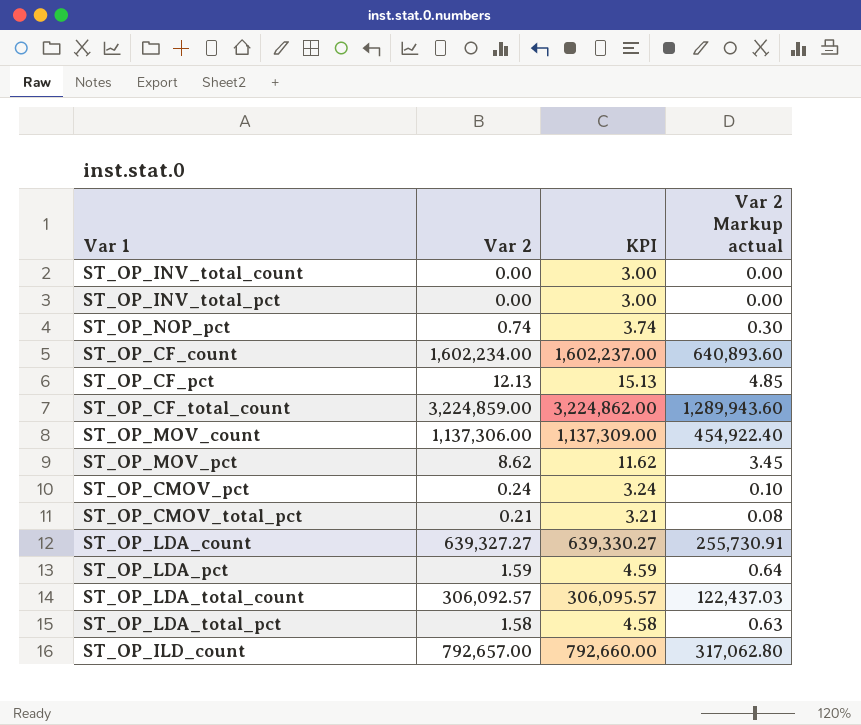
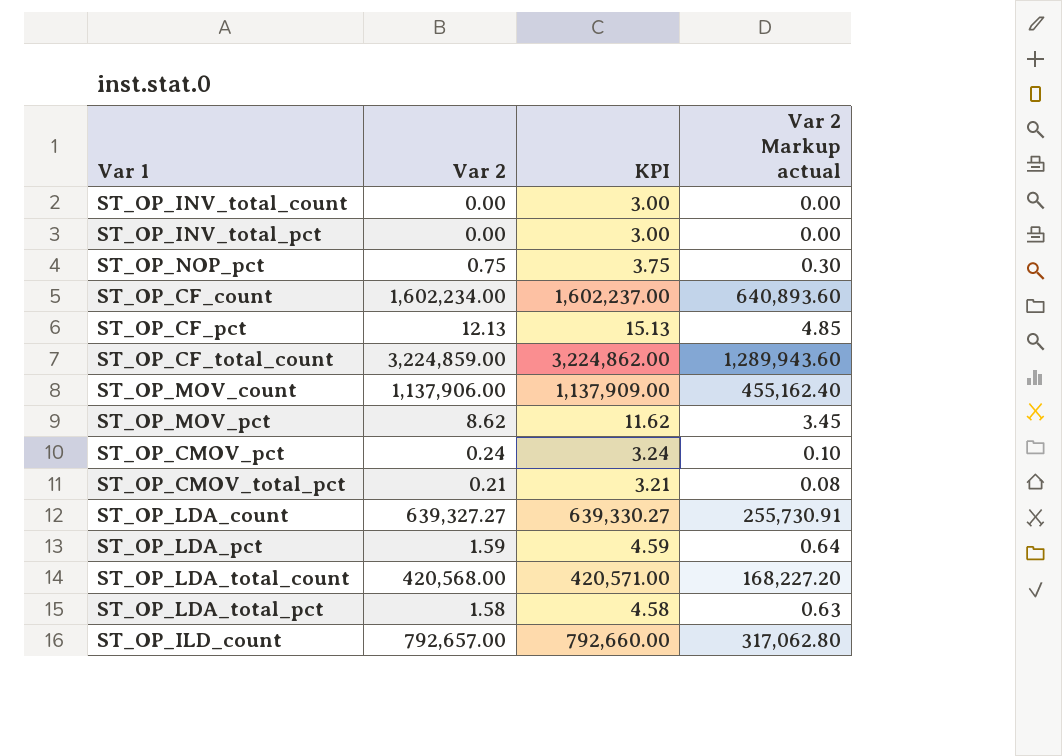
ST_OP_NOP_pct | Var 2: 0.74 -> 0.75
ST_OP_NOP_pct | KPI: 3.74 -> 3.75
ST_OP_MOV_count | Var 2: 1,137,306.00 -> 1,137,906.00
ST_OP_MOV_count | KPI: 1,137,309.00 -> 1,137,909.00
ST_OP_MOV_count | Var 2 Markup actual: 454,922.40 -> 455,162.40
ST_OP_LDA_total_count | Var 2: 306,092.57 -> 420,568.00
ST_OP_LDA_total_count | KPI: 306,095.57 -> 420,571.00
ST_OP_LDA_total_count | Var 2 Markup actual: 122,437.03 -> 168,227.20

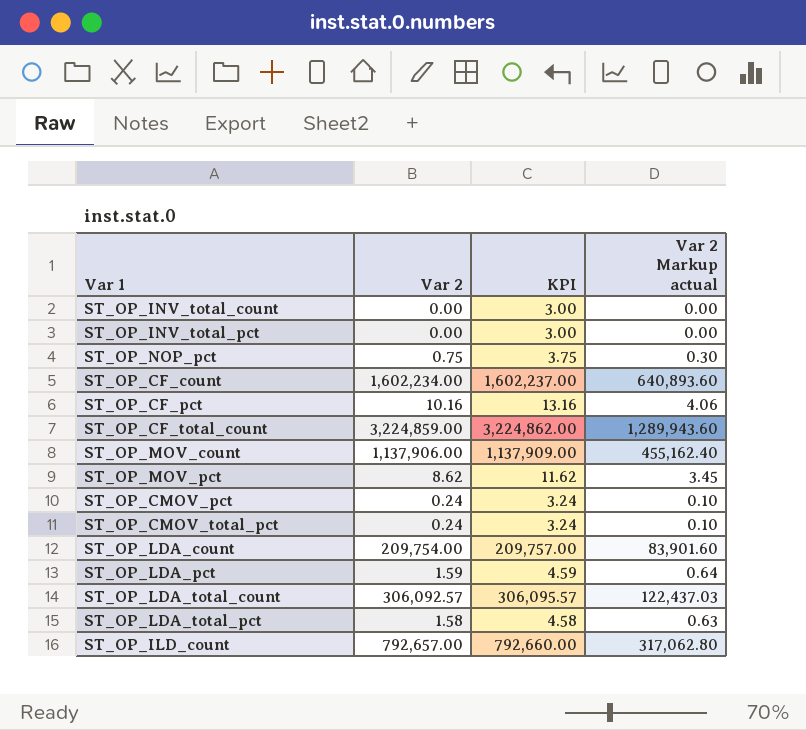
ST_OP_CF_pct | Var 2: 12.13 -> 10.16
ST_OP_CF_pct | KPI: 15.13 -> 13.16
ST_OP_CF_pct | Var 2 Markup actual: 4.85 -> 4.06
ST_OP_CMOV_total_pct | Var 2: 0.21 -> 0.24
ST_OP_CMOV_total_pct | KPI: 3.21 -> 3.24
ST_OP_CMOV_total_pct | Var 2 Markup actual: 0.08 -> 0.10
ST_OP_LDA_count | Var 2: 639,327.27 -> 209,754.00
ST_OP_LDA_count | KPI: 639,330.27 -> 209,757.00
ST_OP_LDA_count | Var 2 Markup actual: 255,730.91 -> 83,901.60
ST_OP_LDA_total_count | Var 2: 420,568.00 -> 306,092.57
ST_OP_LDA_total_count | KPI: 420,571.00 -> 306,095.57
ST_OP_LDA_total_count | Var 2 Markup actual: 168,227.20 -> 122,437.03

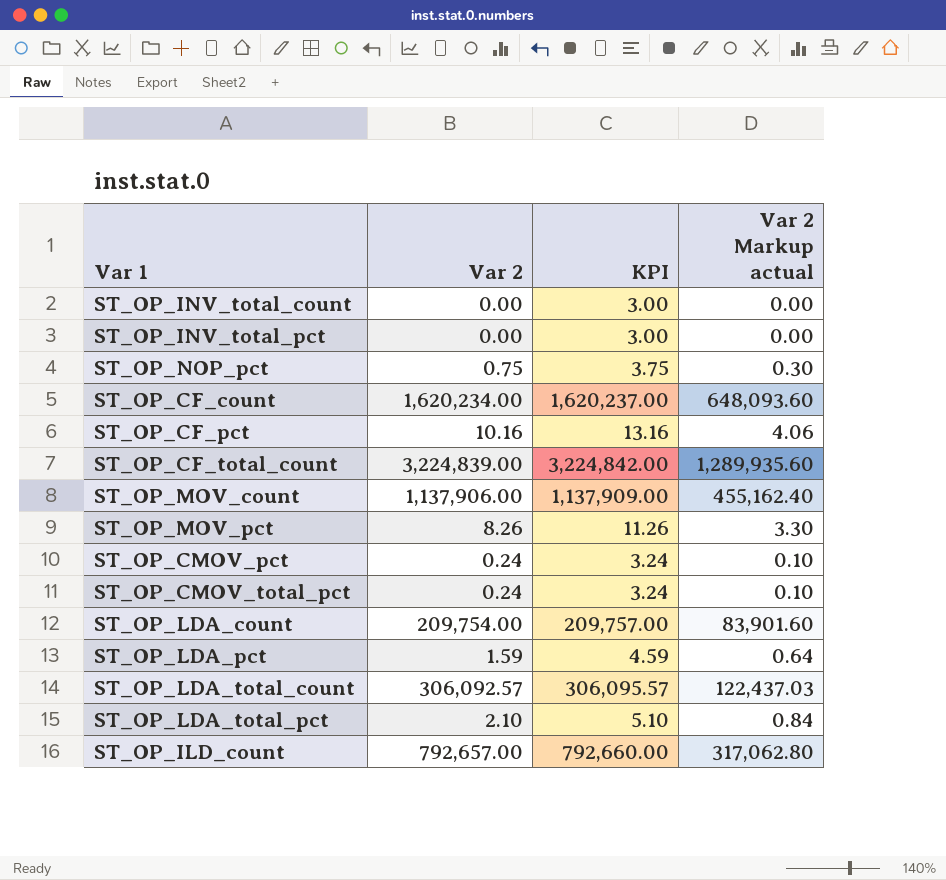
ST_OP_CF_count | Var 2: 1,602,234.00 -> 1,620,234.00
ST_OP_CF_count | KPI: 1,602,237.00 -> 1,620,237.00
ST_OP_CF_count | Var 2 Markup actual: 640,893.60 -> 648,093.60
ST_OP_CF_total_count | Var 2: 3,224,859.00 -> 3,224,839.00
ST_OP_CF_total_count | KPI: 3,224,862.00 -> 3,224,842.00
ST_OP_CF_total_count | Var 2 Markup actual: 1,289,943.60 -> 1,289,935.60
ST_OP_MOV_pct | Var 2: 8.62 -> 8.26
ST_OP_MOV_pct | KPI: 11.62 -> 11.26
ST_OP_MOV_pct | Var 2 Markup actual: 3.45 -> 3.30
ST_OP_LDA_total_pct | Var 2: 1.58 -> 2.10
ST_OP_LDA_total_pct | KPI: 4.58 -> 5.10
ST_OP_LDA_total_pct | Var 2 Markup actual: 0.63 -> 0.84

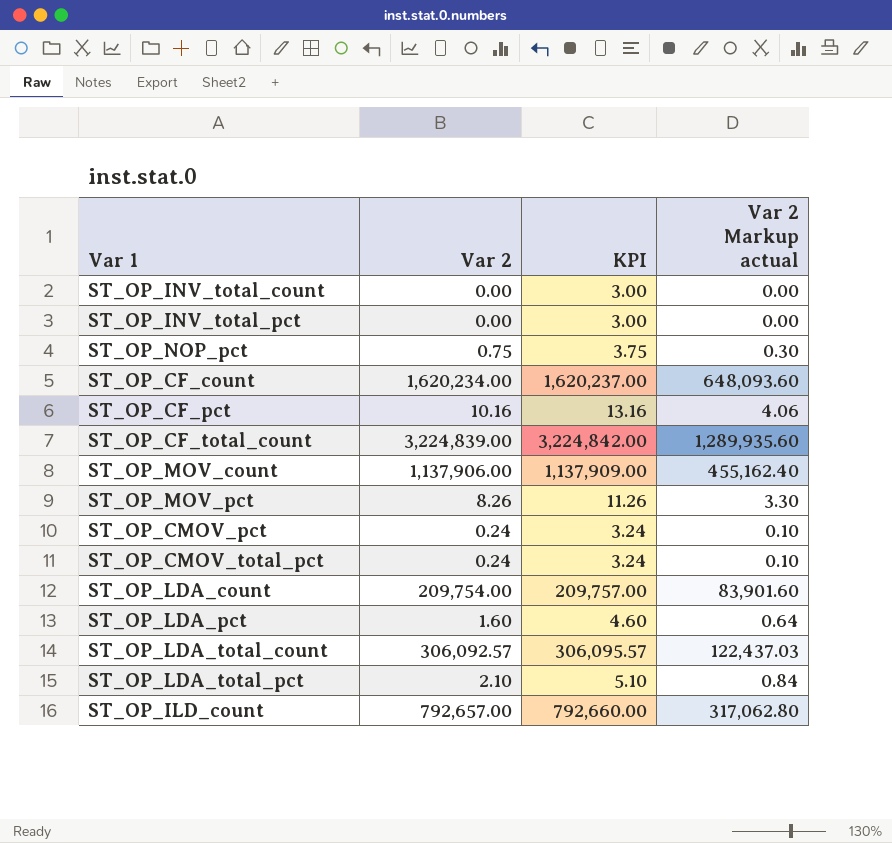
ST_OP_LDA_pct | Var 2: 1.59 -> 1.60
ST_OP_LDA_pct | KPI: 4.59 -> 4.60

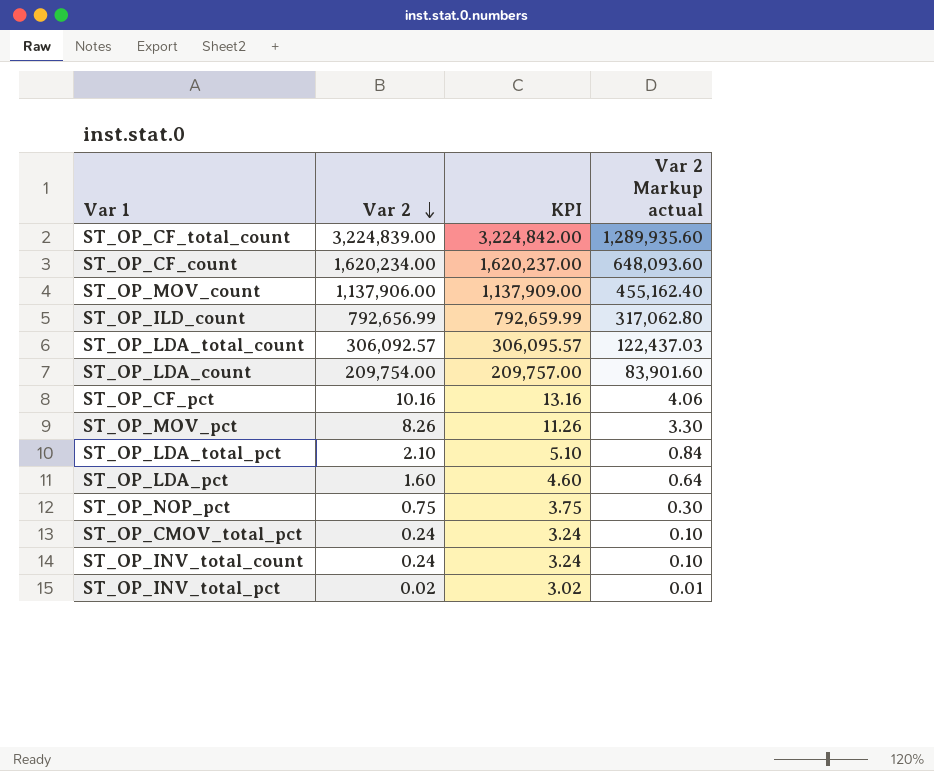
row order: none -> Var 2 descending
row ST_OP_CMOV_pct: 0.24 | 3.24 | 0.10 -> none
ST_OP_ILD_count | Var 2: 792,657.00 -> 792,656.99
ST_OP_ILD_count | KPI: 792,660.00 -> 792,659.99
ST_OP_INV_total_count | Var 2: 0.00 -> 0.24
ST_OP_INV_total_count | KPI: 3.00 -> 3.24
ST_OP_INV_total_count | Var 2 Markup actual: 0.00 -> 0.10
ST_OP_INV_total_pct | Var 2: 0.00 -> 0.02
ST_OP_INV_total_pct | KPI: 3.00 -> 3.02
ST_OP_INV_total_pct | Var 2 Markup actual: 0.00 -> 0.01

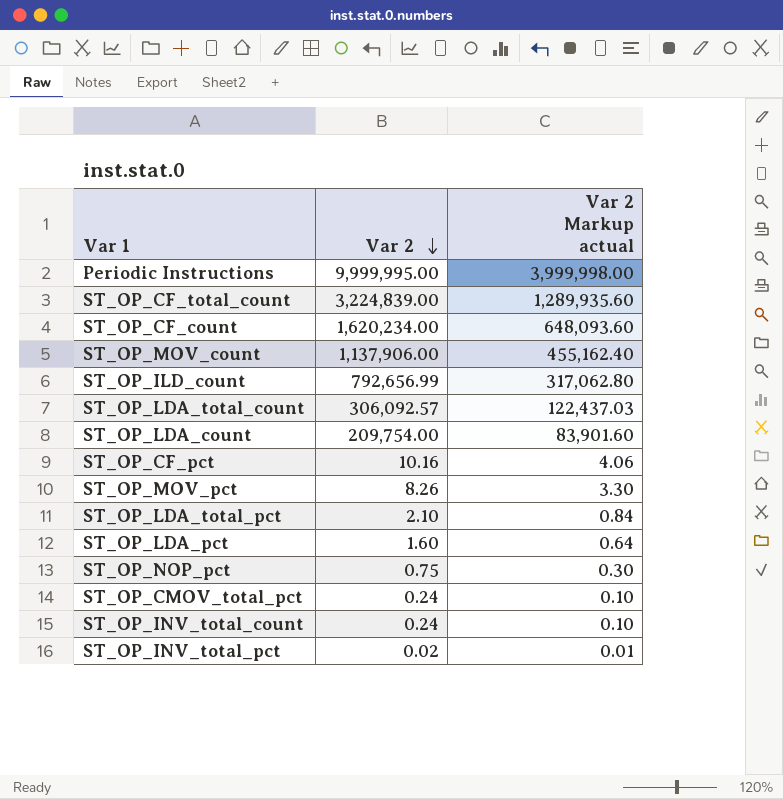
column KPI | formula: [Var 2] + 3 -> none
row Periodic Instructions: none -> 9,999,995.00 | 3,999,998.00

